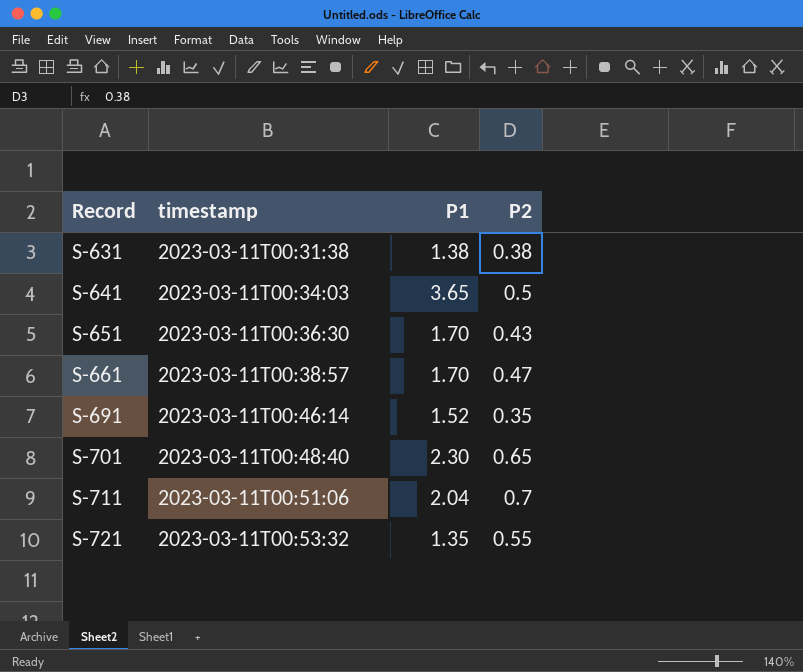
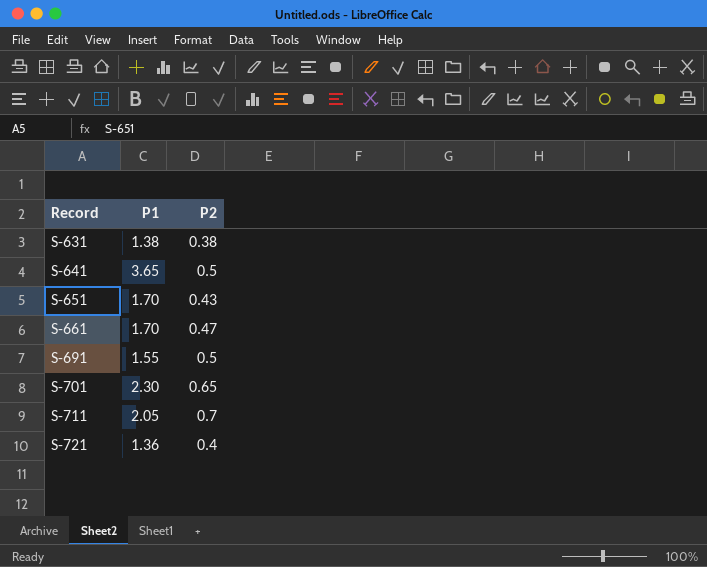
column timestamp | position: 2 -> none
S-691 | P1: 1.52 -> 1.55
S-691 | P2: 0.35 -> 0.5
S-711 | P1: 2.04 -> 2.05
S-721 | P1: 1.35 -> 1.36
S-721 | P2: 0.55 -> 0.4

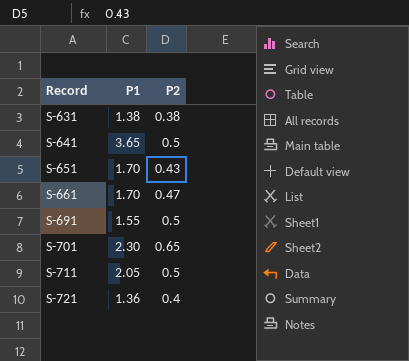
S-711 | P2: 0.7 -> 0.5

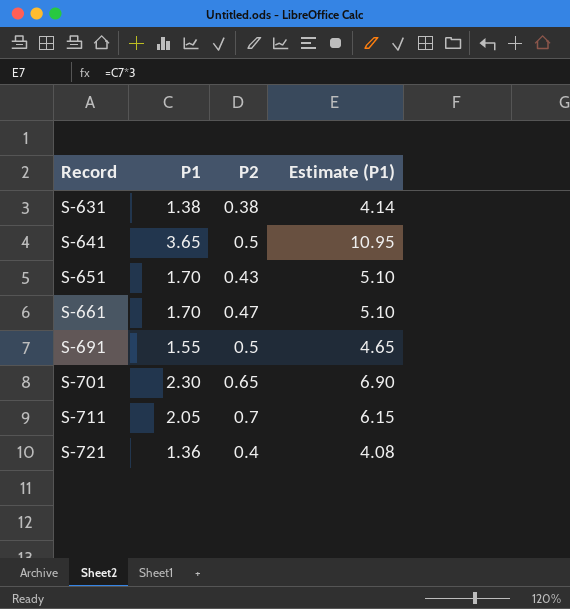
column Estimate (P1) | formula: none -> [P1] * 3
S-711 | P2: 0.5 -> 0.7

